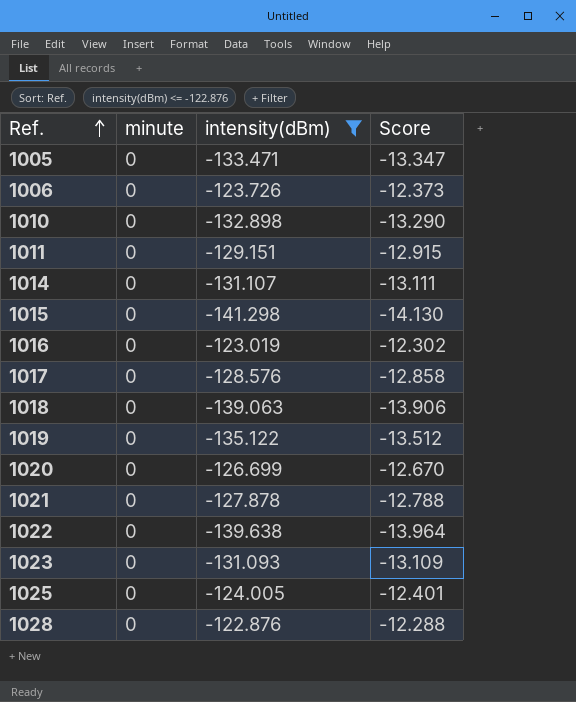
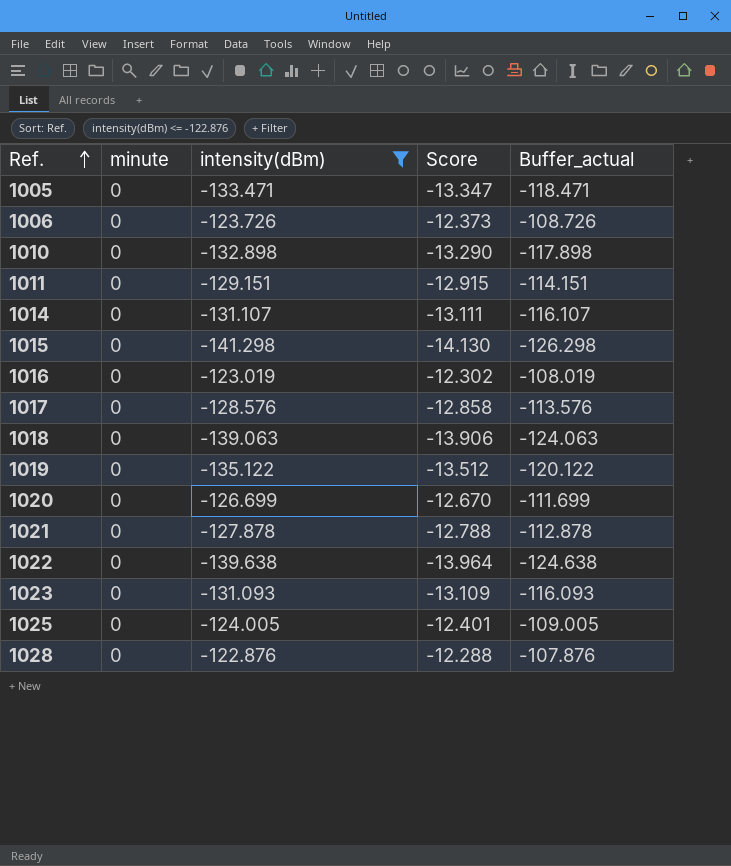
column Buffer_actual | formula: none -> [intensity(dBm)] + 15

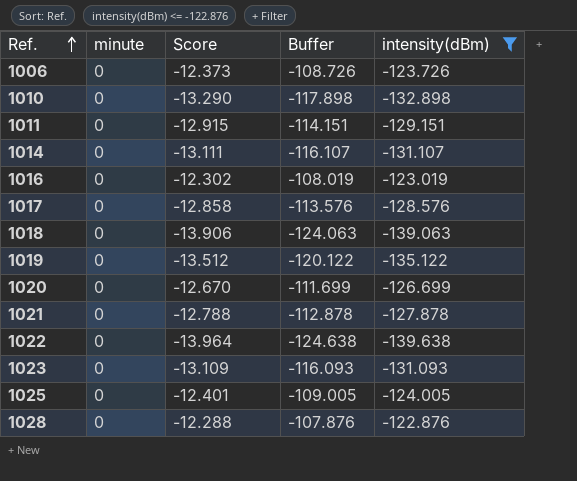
column name: Buffer_actual -> Buffer
column intensity(dBm) | position: 3 -> 5
row 1005: 0 | -133.471 | -13.347 | -118.471 -> none
row 1015: 0 | -141.298 | -14.130 | -126.298 -> none

